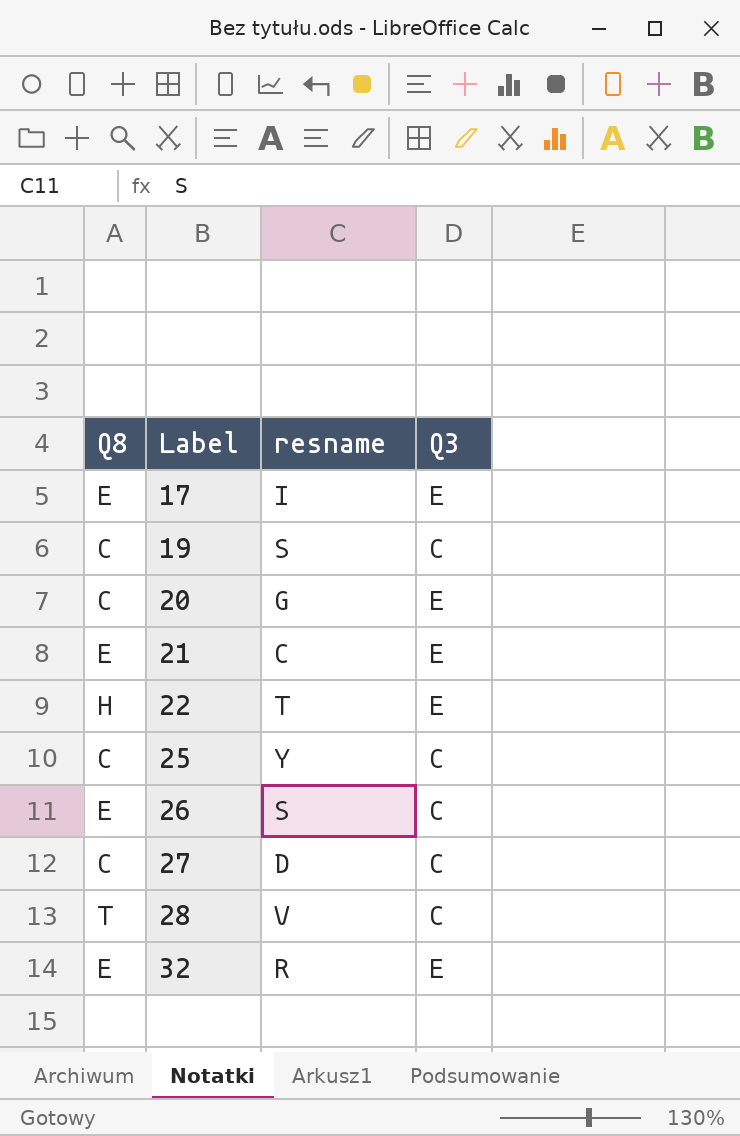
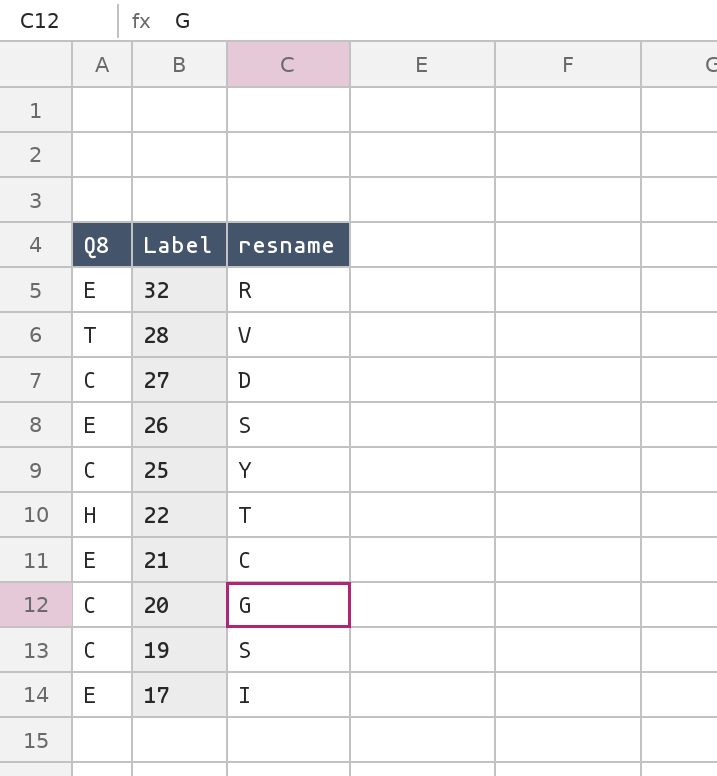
row order: Label ascending -> Label descending
column Q3 | position: 4 -> none

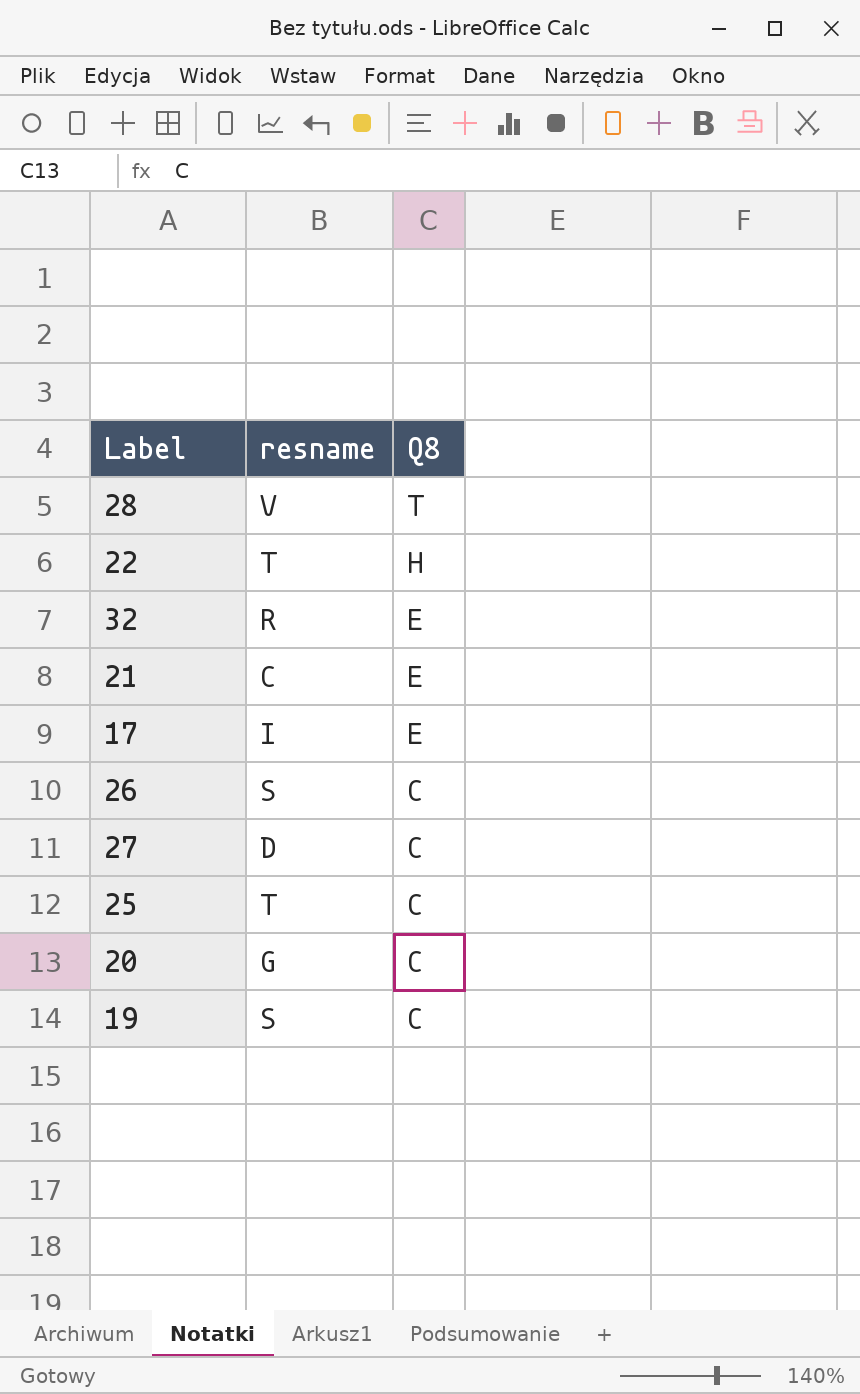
row order: Label descending -> Q8 descending
column Q8 | position: 1 -> 3
26 | Q8: E -> C
25 | resname: Y -> T

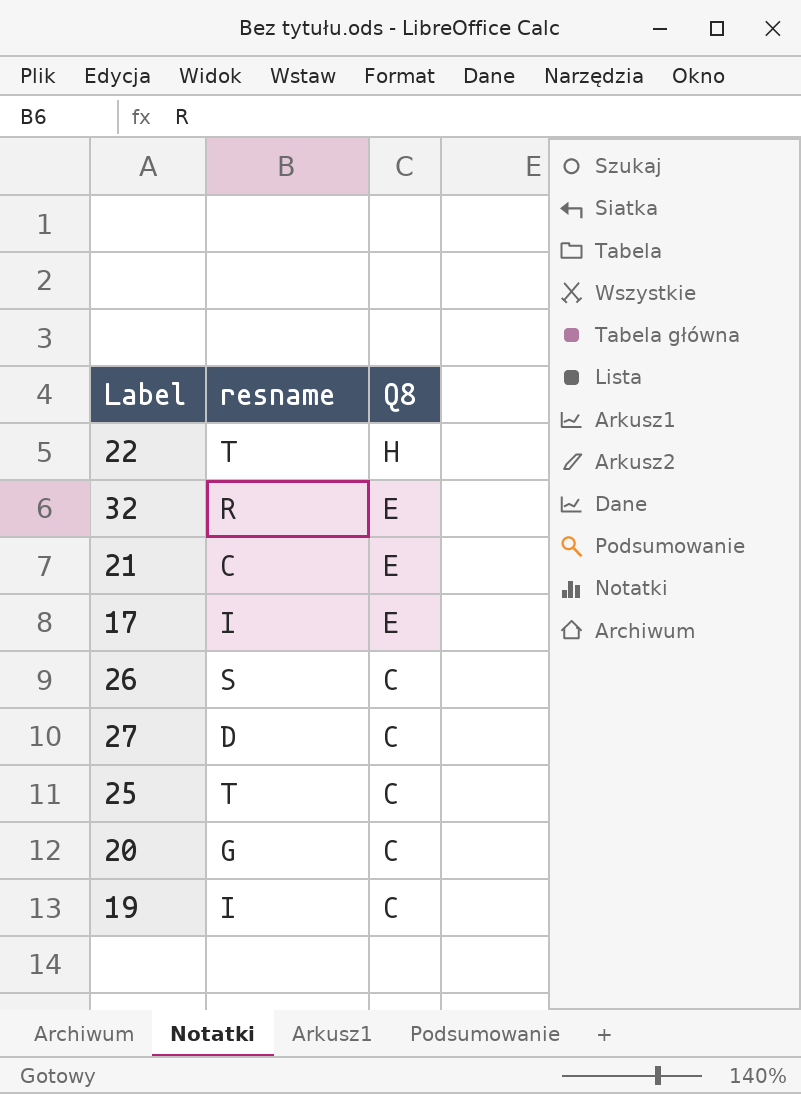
row 28: V | T -> none
19 | resname: S -> I

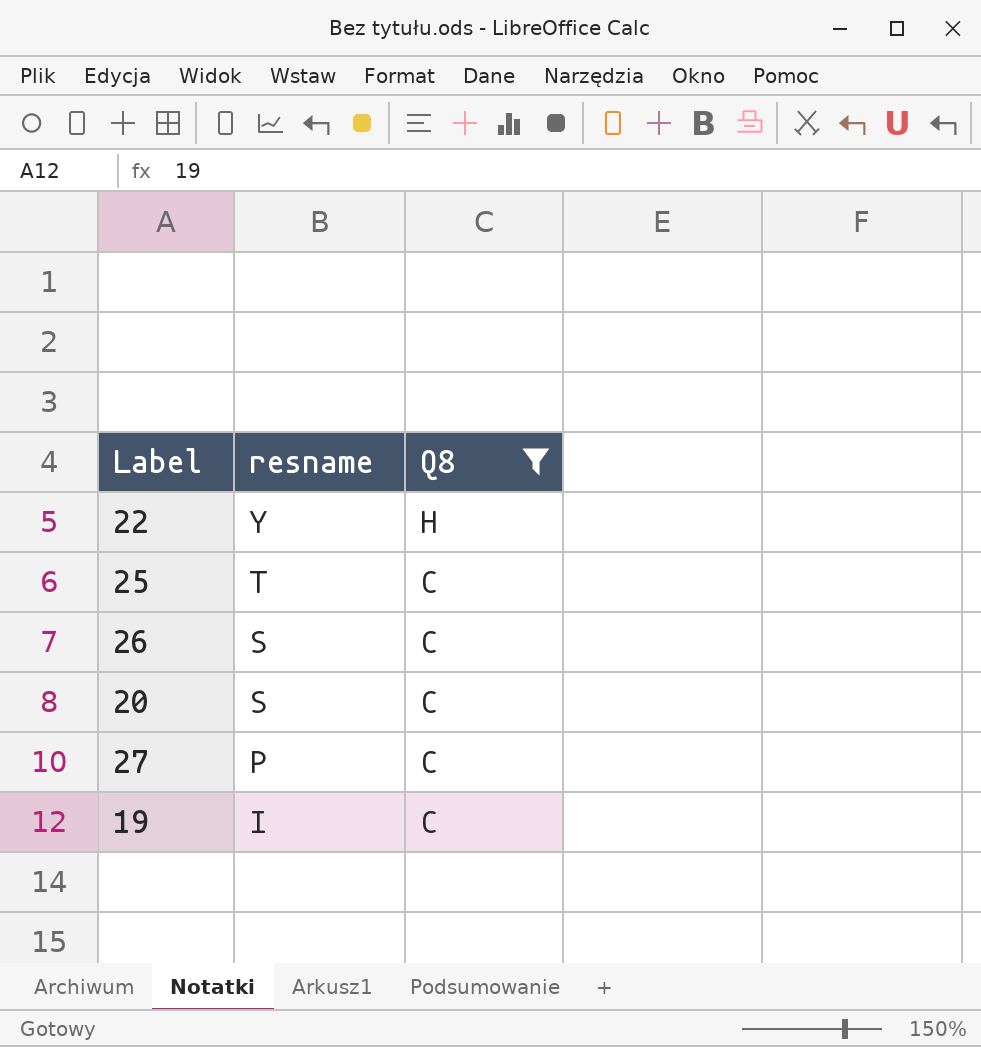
filter: none -> Q8 != E
row order: Q8 descending -> resname descending
22 | resname: T -> Y
20 | resname: G -> S
27 | resname: D -> P

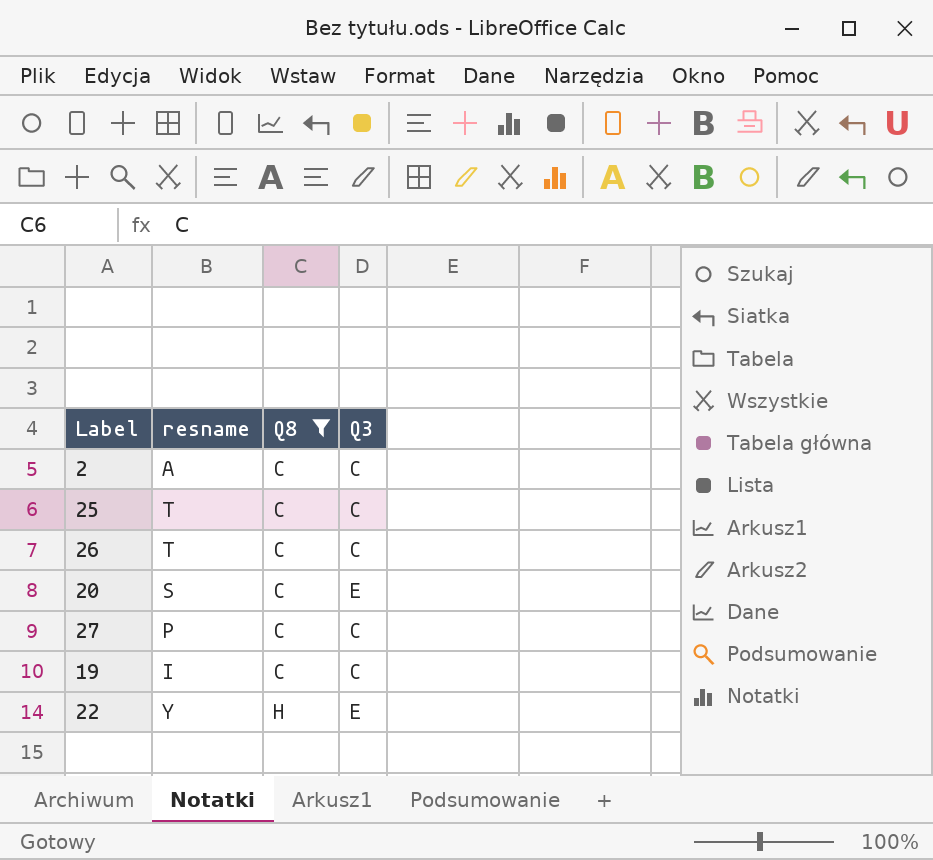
row order: resname descending -> Q8 ascending
column Q3 | position: none -> 4
row 2: none -> A | C | C
26 | resname: S -> T

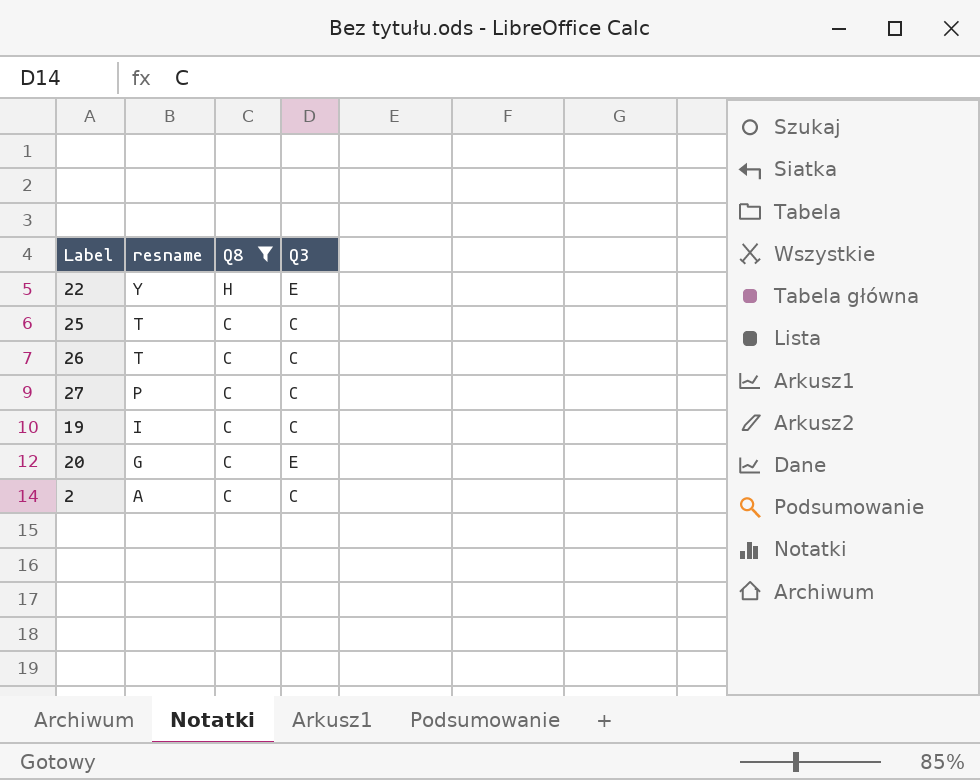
row order: Q8 ascending -> resname descending
20 | resname: S -> G

